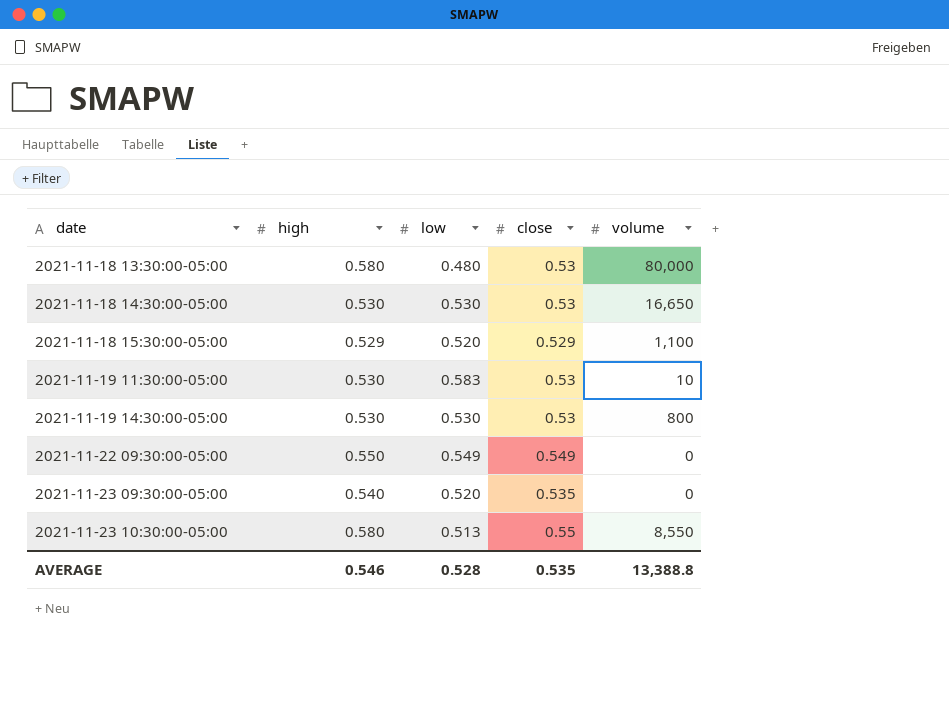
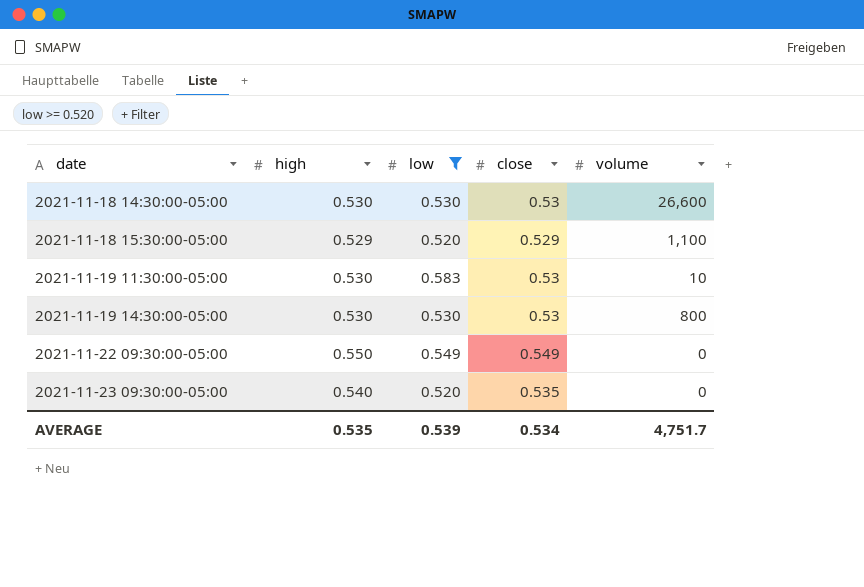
filter: none -> low >= 0.520
2021-11-18 14:30:00-05:00 | volume: 16,650 -> 26,600
AVERAGE | high: 0.546 -> 0.535
AVERAGE | low: 0.528 -> 0.539
AVERAGE | close: 0.535 -> 0.534
AVERAGE | volume: 13,388.8 -> 4,751.7

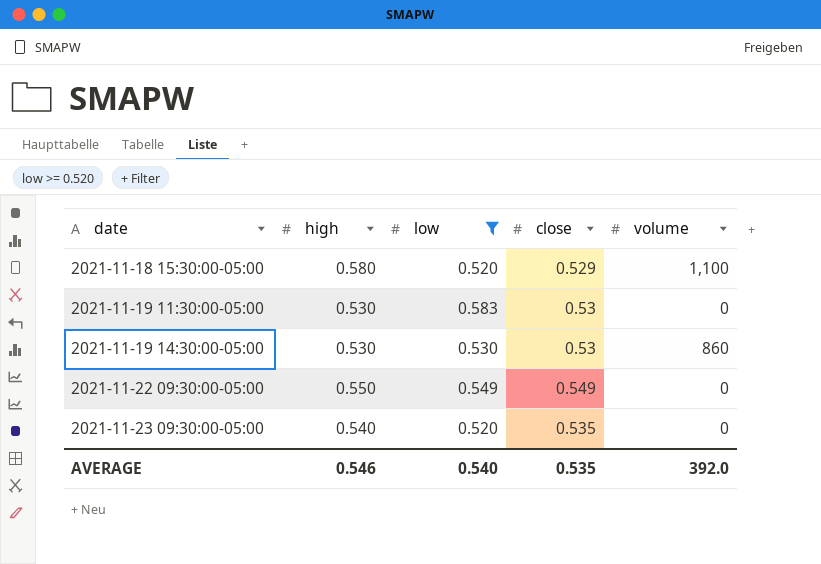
row 2021-11-18 14:30:00-05:00: 0.530 | 0.530 | 0.53 | 26,600 -> none
2021-11-18 15:30:00-05:00 | high: 0.529 -> 0.580
2021-11-19 11:30:00-05:00 | volume: 10 -> 0
2021-11-19 14:30:00-05:00 | volume: 800 -> 860
AVERAGE | high: 0.535 -> 0.546
AVERAGE | low: 0.539 -> 0.540
AVERAGE | close: 0.534 -> 0.535
AVERAGE | volume: 4,751.7 -> 392.0

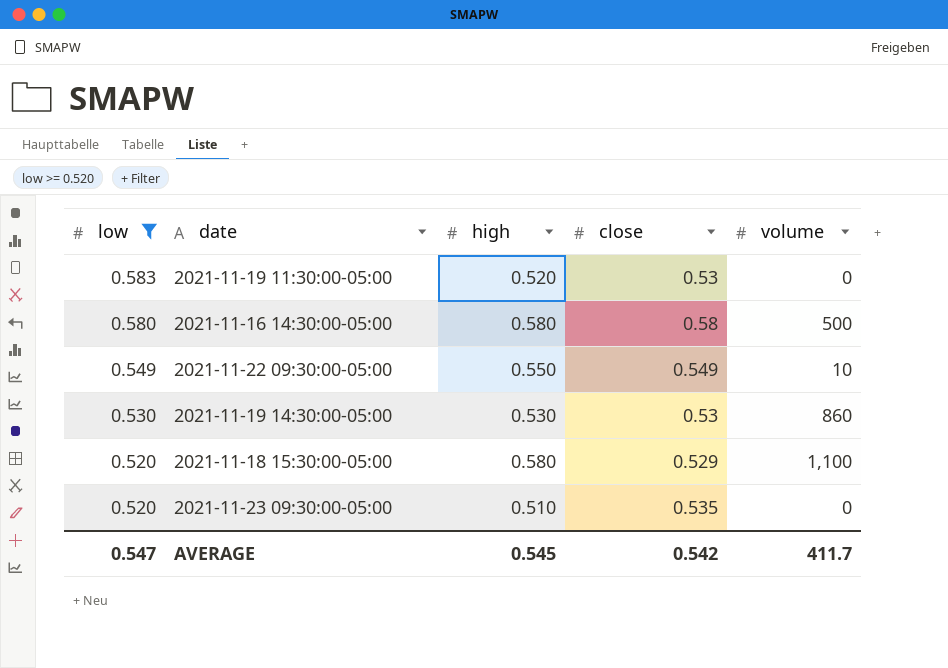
row order: date ascending -> low descending
column low | position: 3 -> 1
2021-11-19 11:30:00-05:00 | high: 0.530 -> 0.520
row 2021-11-16 14:30:00-05:00: none -> 0.580 | 0.580 | 0.58 | 500
2021-11-22 09:30:00-05:00 | volume: 0 -> 10
2021-11-23 09:30:00-05:00 | high: 0.540 -> 0.510
AVERAGE | low: 0.540 -> 0.547
AVERAGE | high: 0.546 -> 0.545
AVERAGE | close: 0.535 -> 0.542
AVERAGE | volume: 392.0 -> 411.7

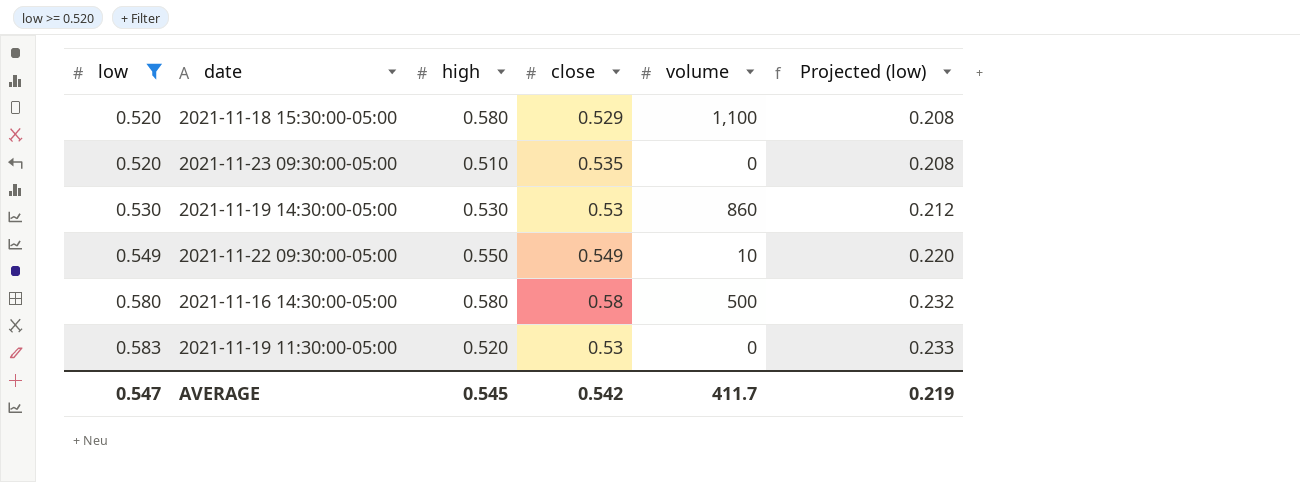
row order: low descending -> low ascending
column Projected (low) | formula: none -> [low] * 0.4

